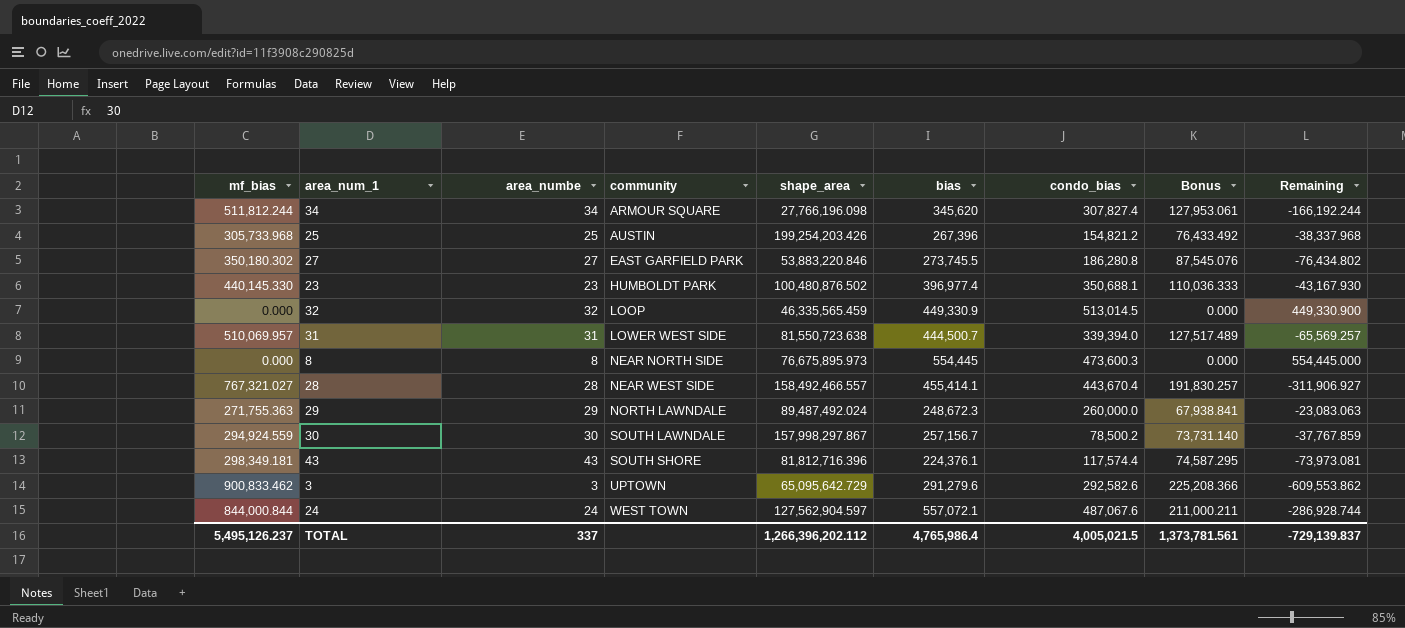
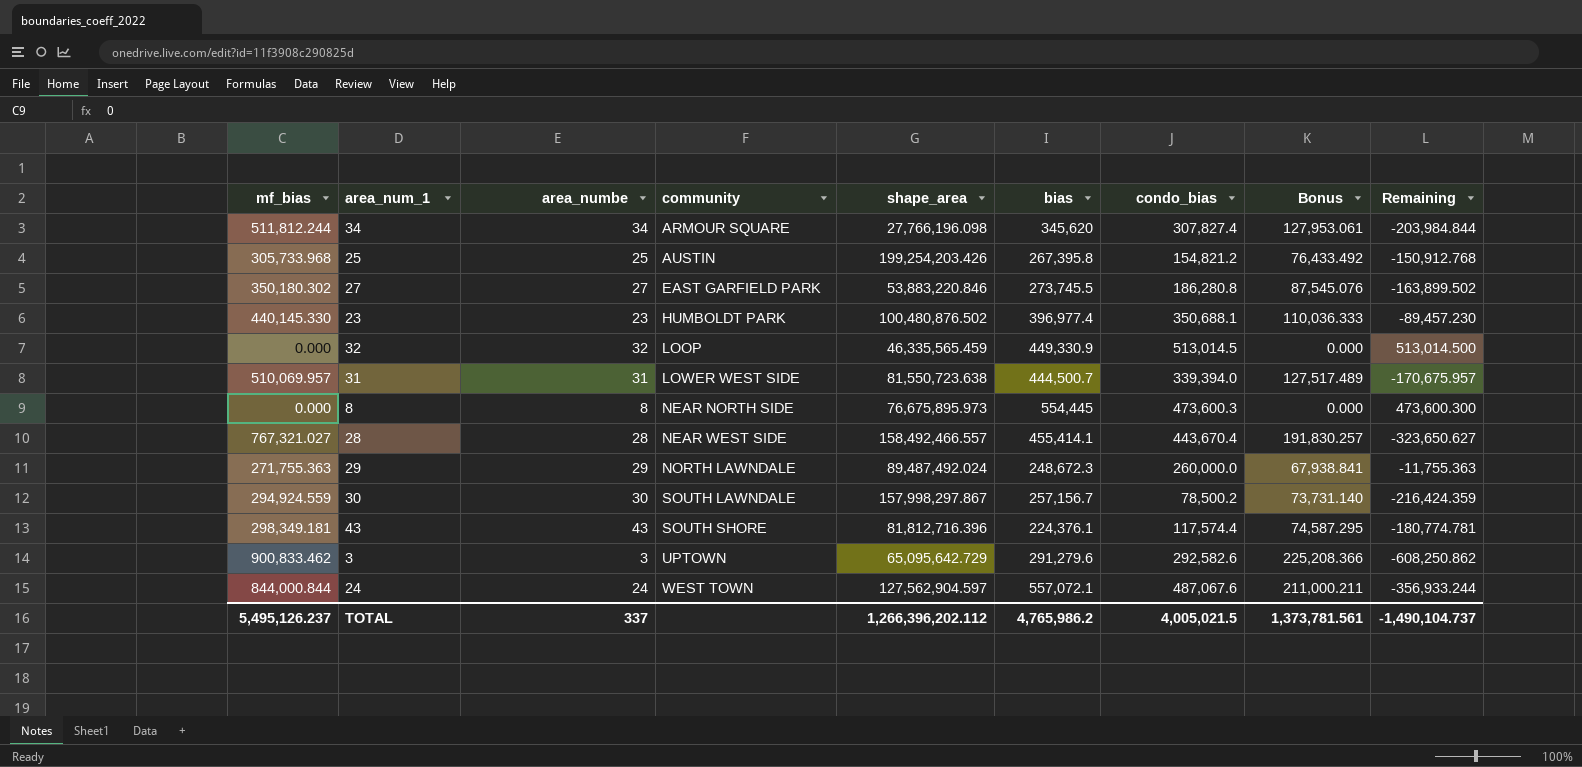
column Remaining | formula: [bias] - [mf_bias] -> [condo_bias] - [mf_bias]
25 | bias: 267,396 -> 267,395.8
TOTAL | bias: 4,765,986.4 -> 4,765,986.2
TOTAL | Remaining: -729,139.837 -> -1,490,104.737

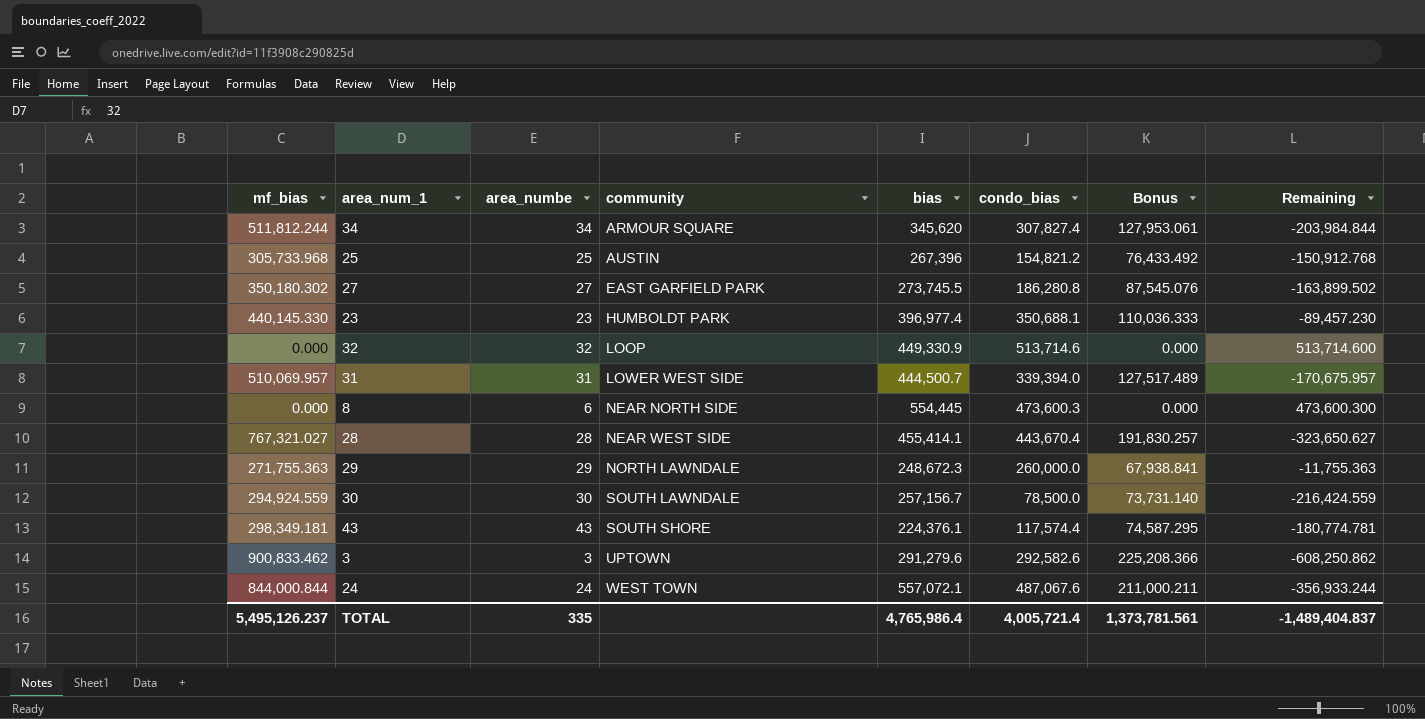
column shape_area | position: 5 -> none
25 | bias: 267,395.8 -> 267,396
32 | condo_bias: 513,014.5 -> 513,714.6
32 | Remaining: 513,014.500 -> 513,714.600
8 | area_numbe: 8 -> 6
30 | condo_bias: 78,500.2 -> 78,500.0
30 | Remaining: -216,424.359 -> -216,424.559
TOTAL | area_numbe: 337 -> 335
TOTAL | bias: 4,765,986.2 -> 4,765,986.4
TOTAL | condo_bias: 4,005,021.5 -> 4,005,721.4
TOTAL | Remaining: -1,490,104.737 -> -1,489,404.837

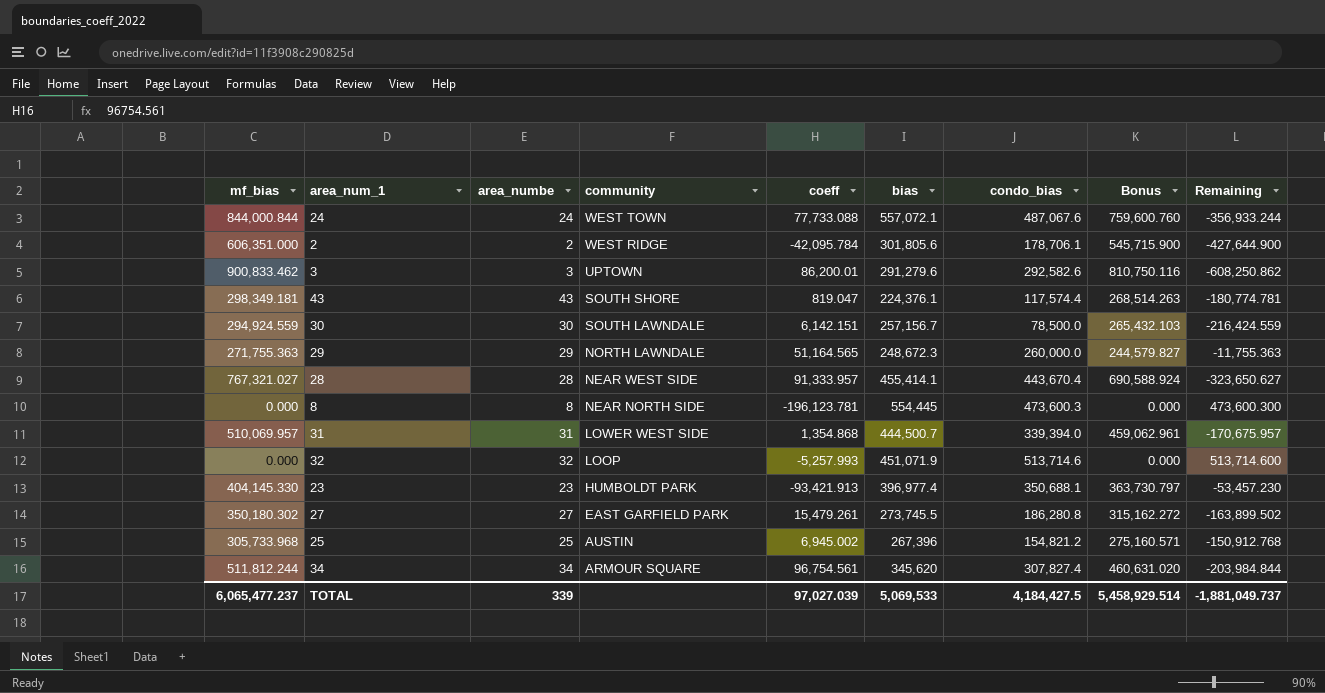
row order: community ascending -> community descending
column coeff | position: none -> 5
column Bonus | formula: [mf_bias] * 0.25 -> [mf_bias] * 0.9
row 2: none -> 606,351.000 | 2 | WEST RIDGE | -42,095.784 | 301,805.6 | 178,706.1 | 545,715.900 | -427,644.900
8 | area_numbe: 6 -> 8
32 | bias: 449,330.9 -> 451,071.9
23 | mf_bias: 440,145.330 -> 404,145.330
23 | Remaining: -89,457.230 -> -53,457.230
TOTAL | mf_bias: 5,495,126.237 -> 6,065,477.237
TOTAL | area_numbe: 335 -> 339
TOTAL | bias: 4,765,986.4 -> 5,069,533
TOTAL | condo_bias: 4,005,721.4 -> 4,184,427.5
TOTAL | Bonus: 1,373,781.561 -> 5,458,929.514
TOTAL | Remaining: -1,489,404.837 -> -1,881,049.737

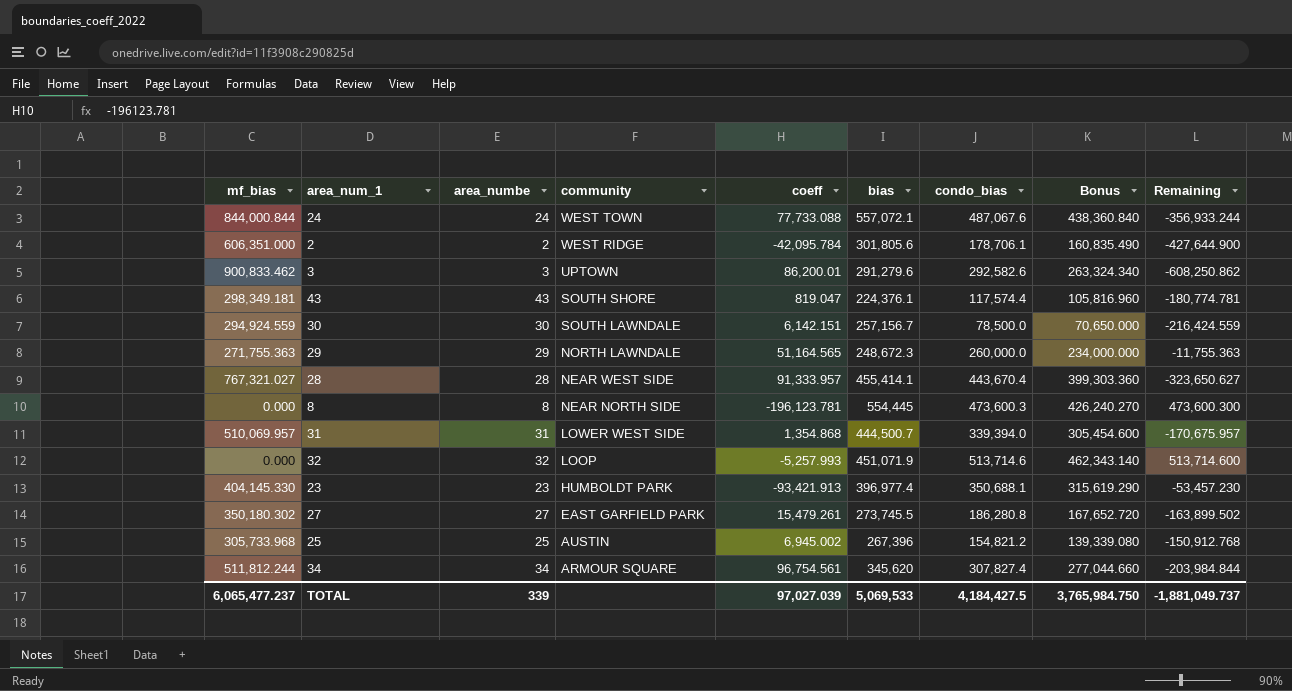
column Bonus | formula: [mf_bias] * 0.9 -> [condo_bias] * 0.9
TOTAL | Bonus: 5,458,929.514 -> 3,765,984.750

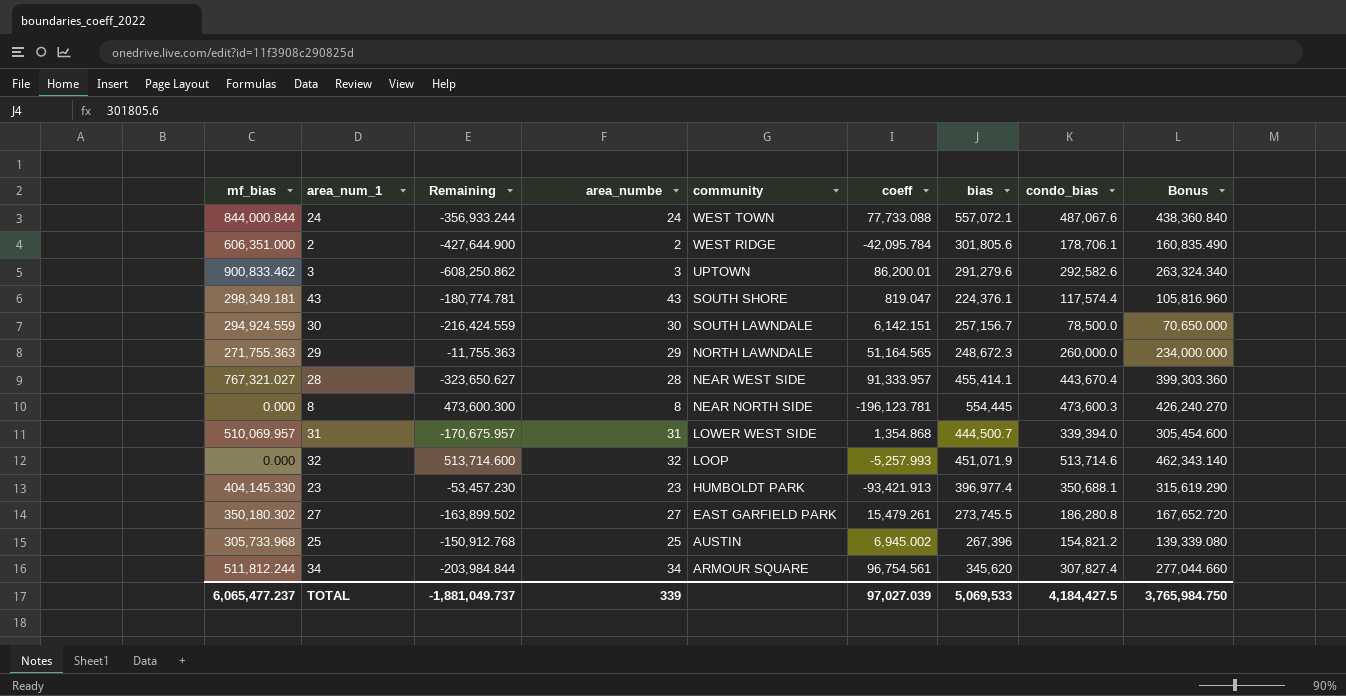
column Remaining | position: 9 -> 3

